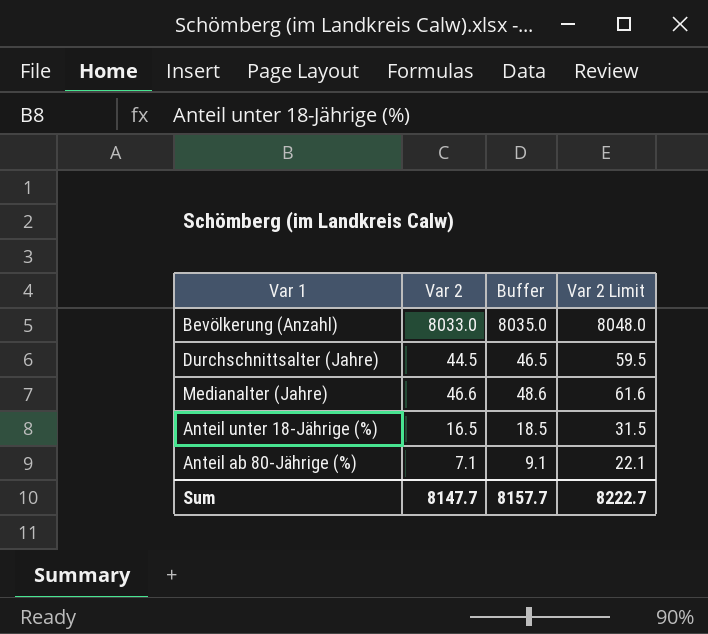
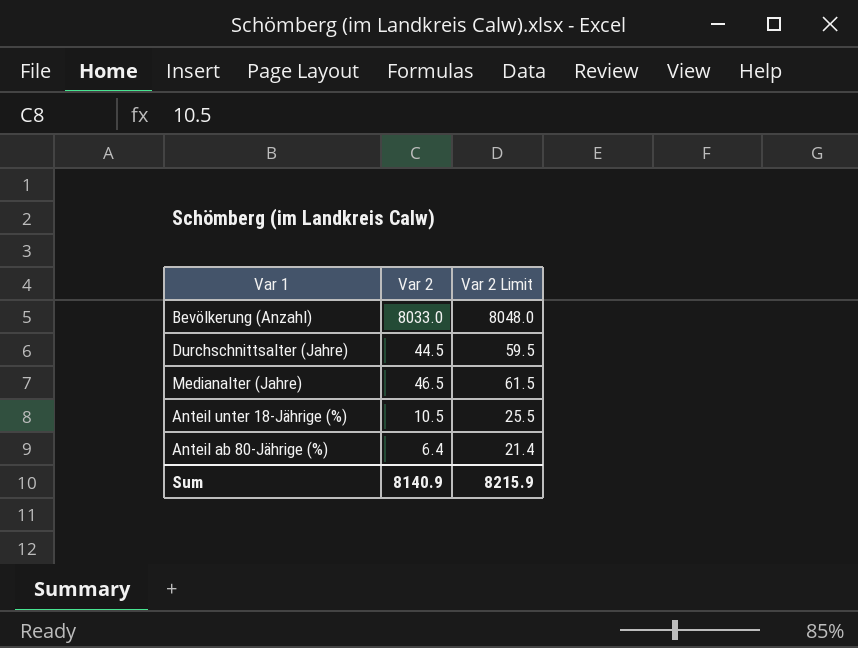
column Buffer | formula: [Var 2] + 2 -> none
Medianalter (Jahre) | Var 2: 46.6 -> 46.5
Medianalter (Jahre) | Var 2 Limit: 61.6 -> 61.5
Anteil unter 18-Jährige (%) | Var 2: 16.5 -> 10.5
Anteil unter 18-Jährige (%) | Var 2 Limit: 31.5 -> 25.5
Anteil ab 80-Jährige (%) | Var 2: 7.1 -> 6.4
Anteil ab 80-Jährige (%) | Var 2 Limit: 22.1 -> 21.4
Sum | Var 2: 8147.7 -> 8140.9
Sum | Var 2 Limit: 8222.7 -> 8215.9

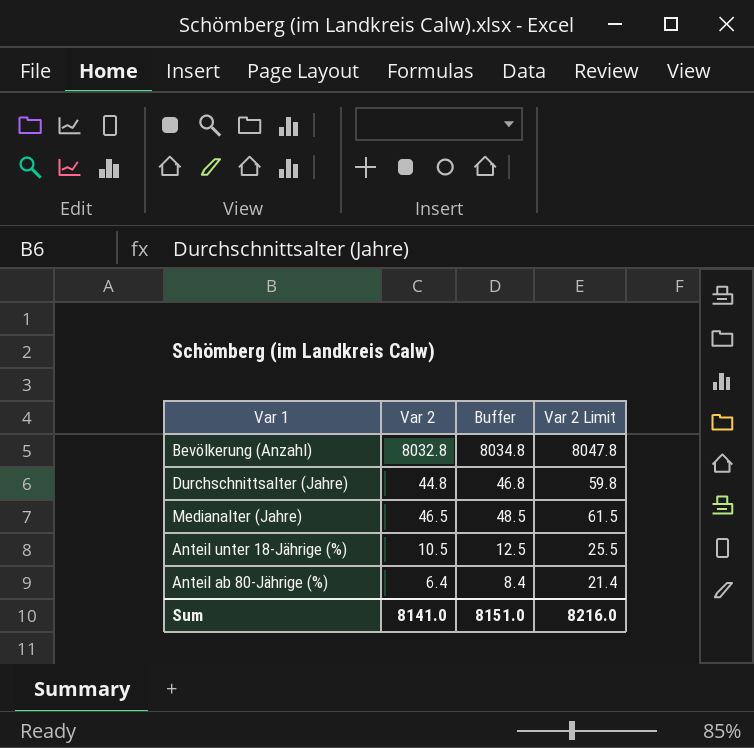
column Buffer | formula: none -> [Var 2] + 2
Bevölkerung (Anzahl) | Var 2: 8033.0 -> 8032.8
Bevölkerung (Anzahl) | Var 2 Limit: 8048.0 -> 8047.8
Durchschnittsalter (Jahre) | Var 2: 44.5 -> 44.8
Durchschnittsalter (Jahre) | Var 2 Limit: 59.5 -> 59.8
Sum | Var 2: 8140.9 -> 8141.0
Sum | Var 2 Limit: 8215.9 -> 8216.0

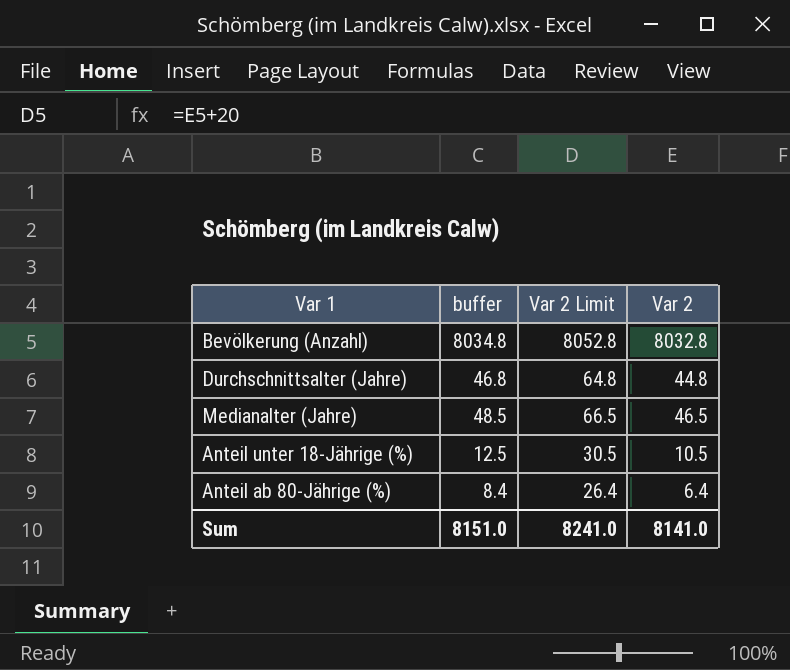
column name: Buffer -> buffer
column Var 2 Limit | formula: [Var 2] + 15 -> [Var 2] + 20
column Var 2 | position: 2 -> 4
Sum | Var 2 Limit: 8216.0 -> 8241.0

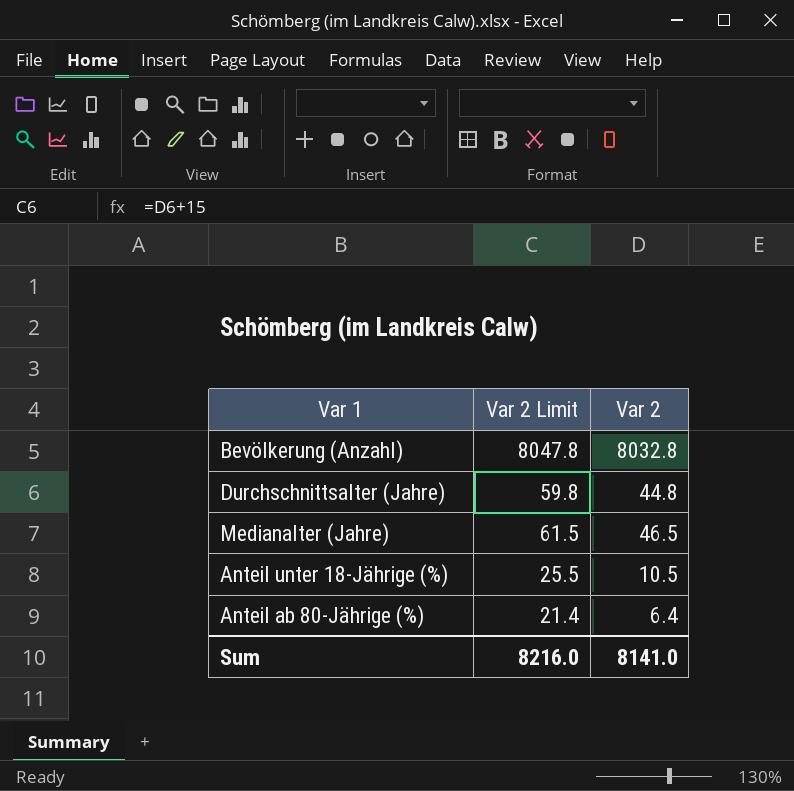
column buffer | formula: [Var 2] + 2 -> none
column Var 2 Limit | formula: [Var 2] + 20 -> [Var 2] + 15
Sum | Var 2 Limit: 8241.0 -> 8216.0

